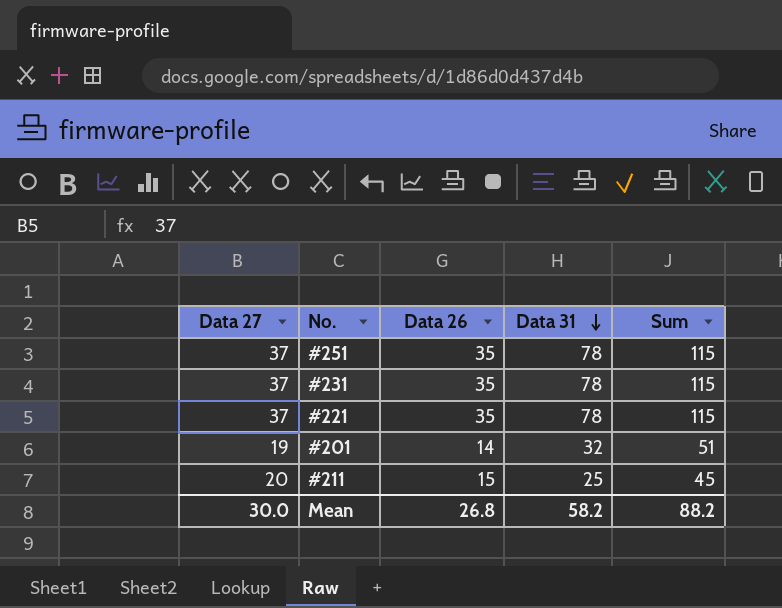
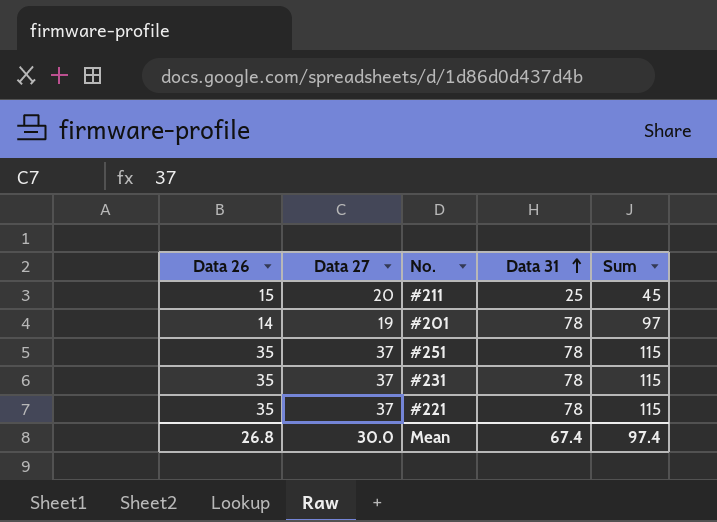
row order: Data 31 descending -> Data 31 ascending
column Data 26 | position: 3 -> 1
#201 | Data 31: 32 -> 78
#201 | Sum: 51 -> 97
Mean | Data 31: 58.2 -> 67.4
Mean | Sum: 88.2 -> 97.4

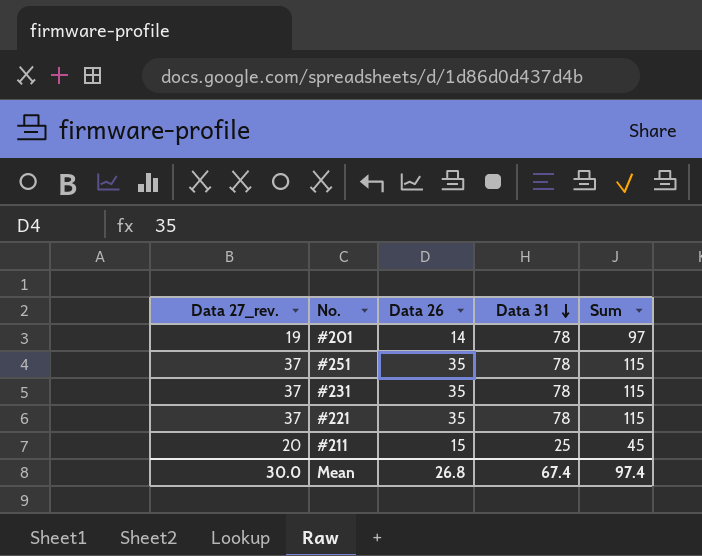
row order: Data 31 ascending -> Data 31 descending
column name: Data 27 -> Data 27_rev.
column Data 26 | position: 1 -> 3

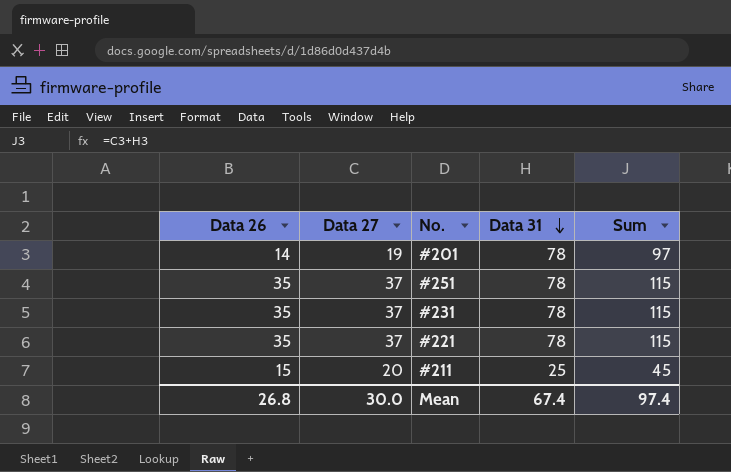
column Data 26 | position: 3 -> 1
column name: Data 27_rev. -> Data 27

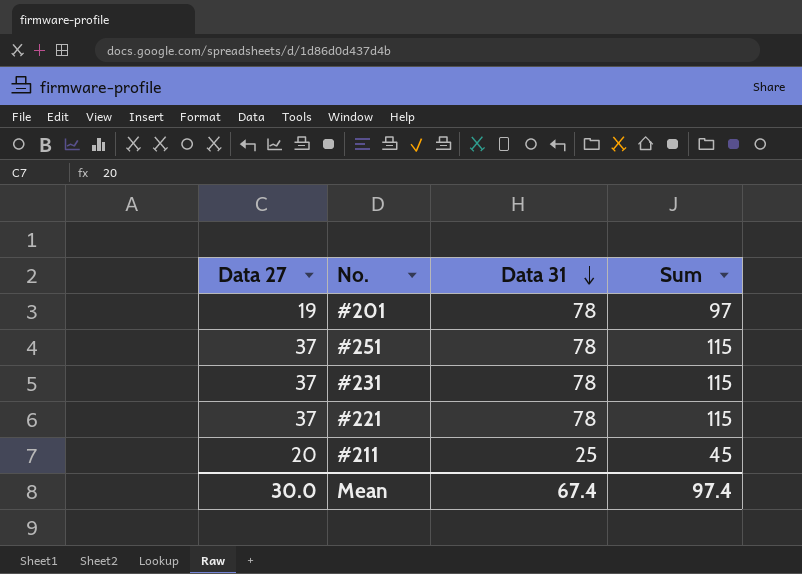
column Data 26 | position: 1 -> none

